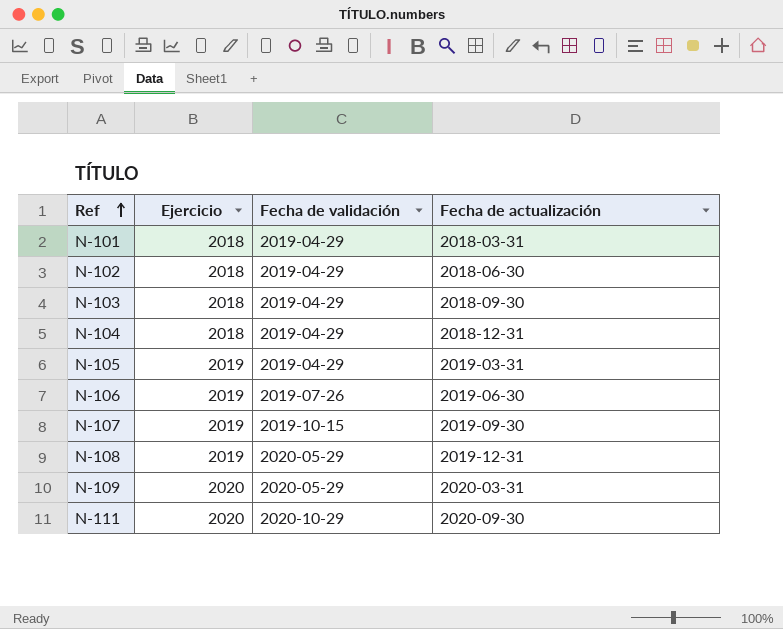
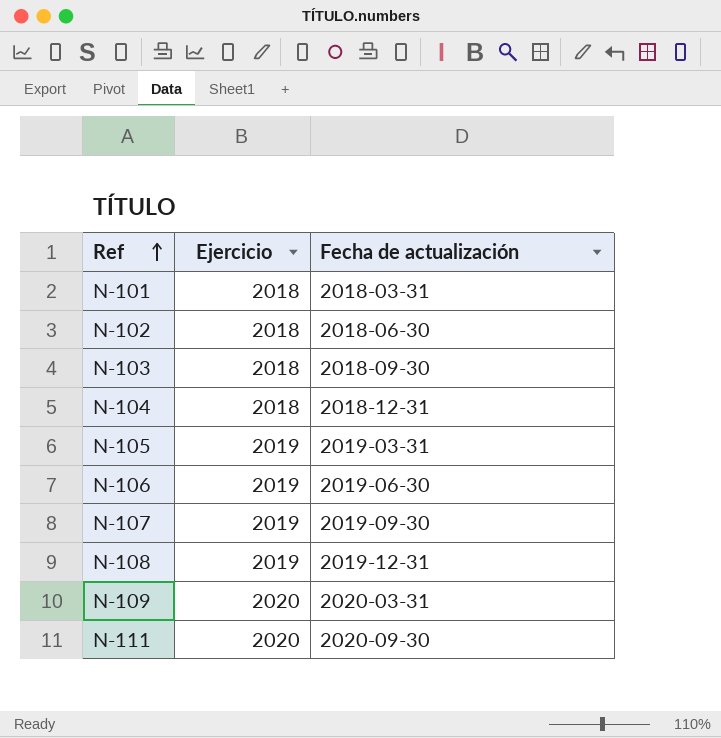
column Fecha de validación | position: 3 -> none

